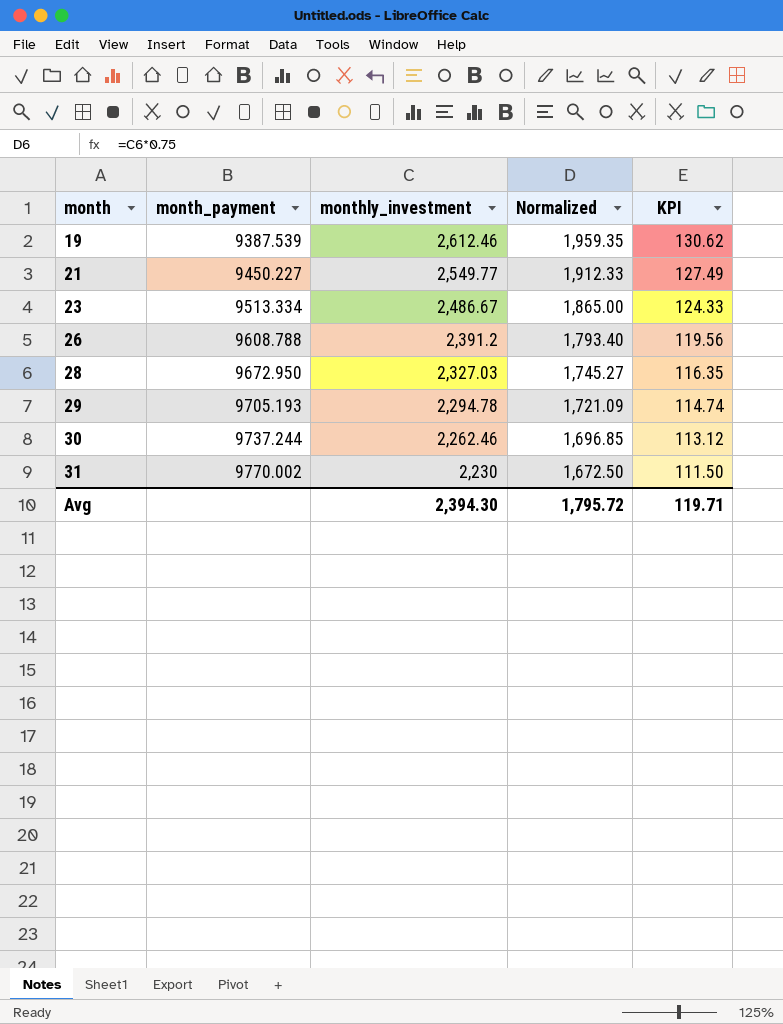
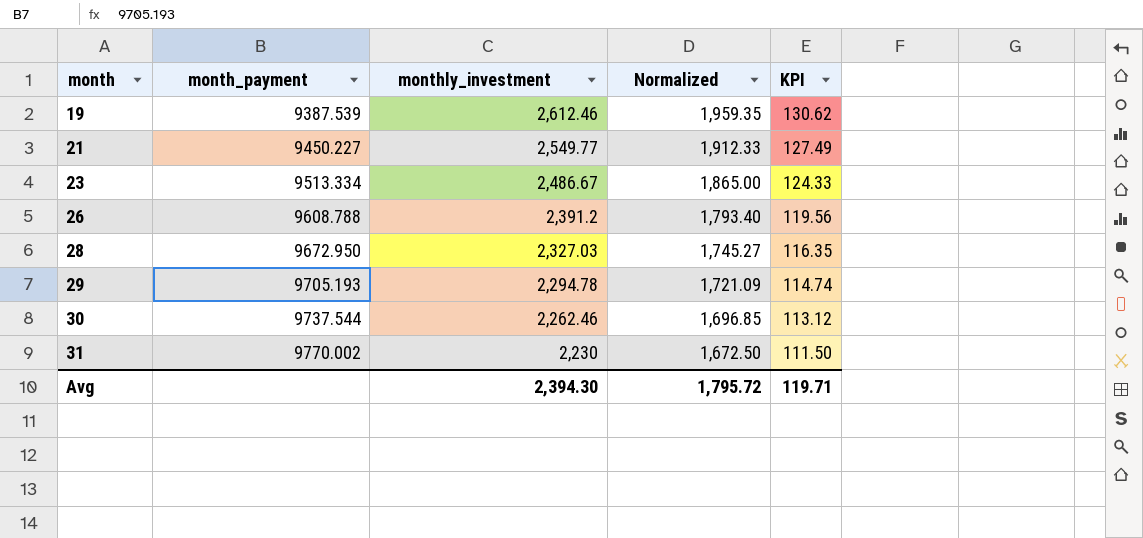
30 | month_payment: 9737.244 -> 9737.544

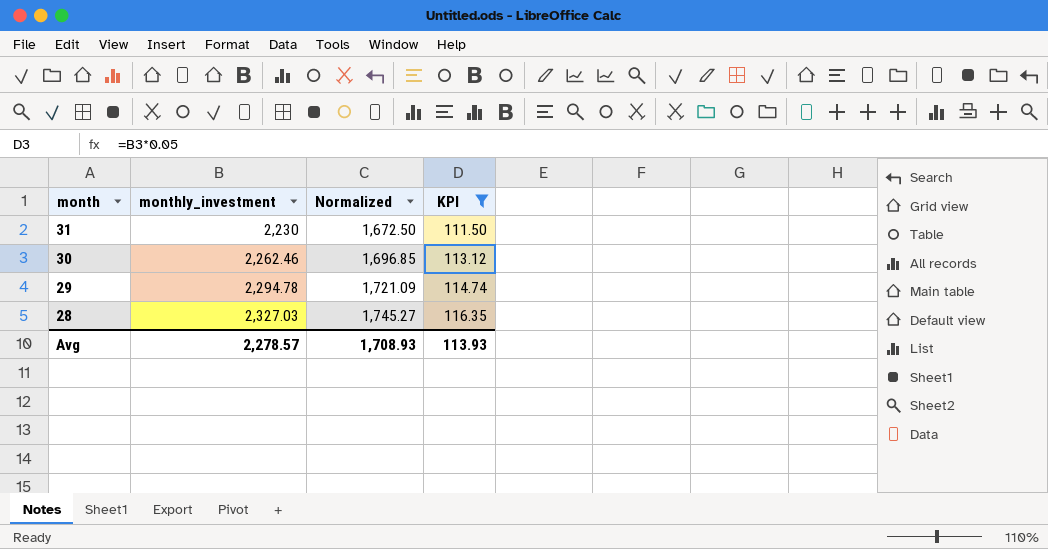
filter: none -> KPI <= 116.35
row order: month ascending -> month descending
column month_payment | position: 2 -> none
Avg | monthly_investment: 2,394.30 -> 2,278.57
Avg | Normalized: 1,795.72 -> 1,708.93
Avg | KPI: 119.71 -> 113.93

